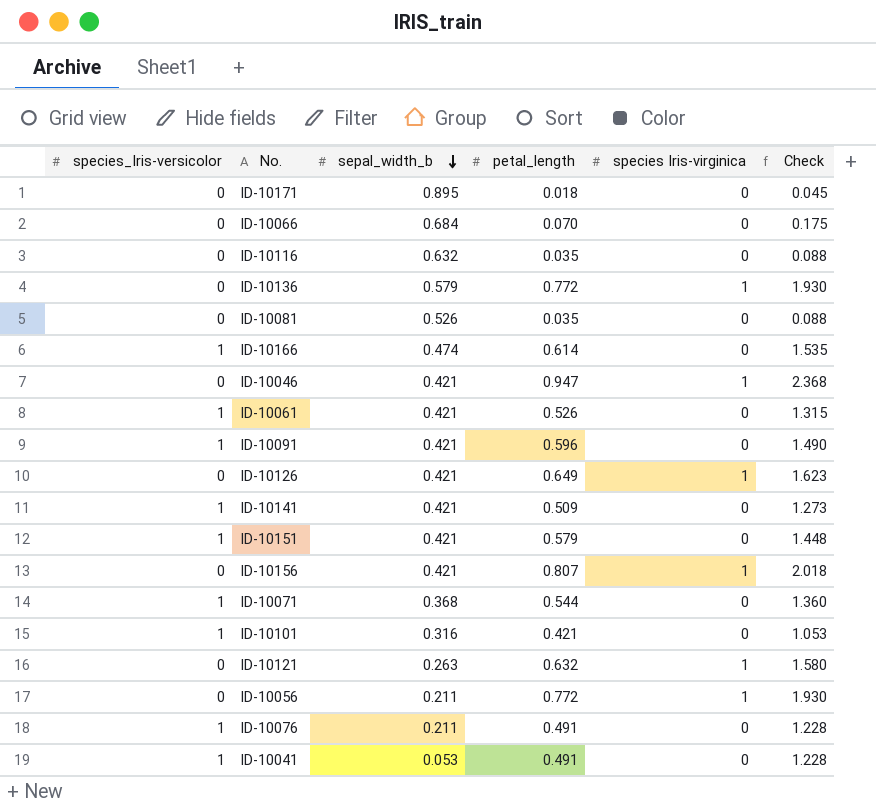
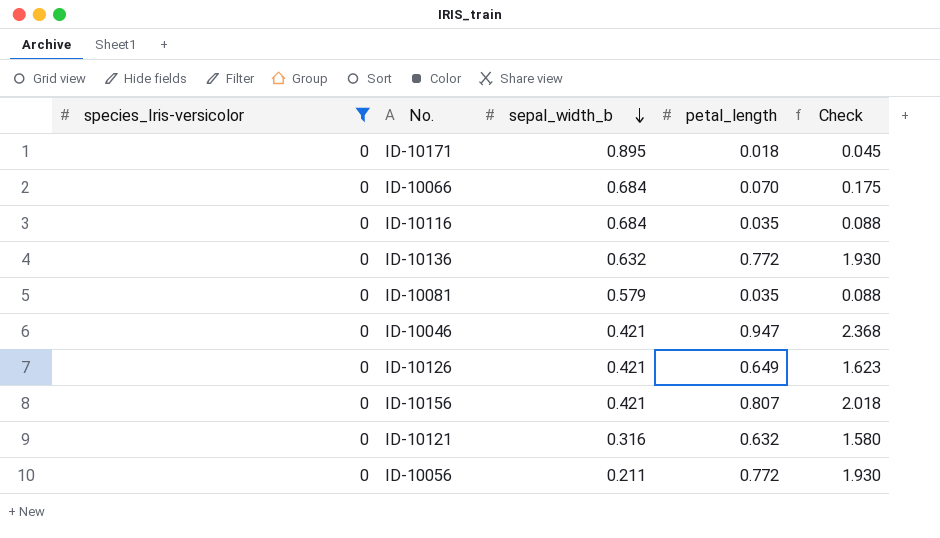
filter: none -> species_Iris-versicolor = 0
column species Iris-virginica | position: 5 -> none
ID-10116 | sepal_width_b: 0.632 -> 0.684
ID-10136 | sepal_width_b: 0.579 -> 0.632
ID-10081 | sepal_width_b: 0.526 -> 0.579
ID-10121 | sepal_width_b: 0.263 -> 0.316

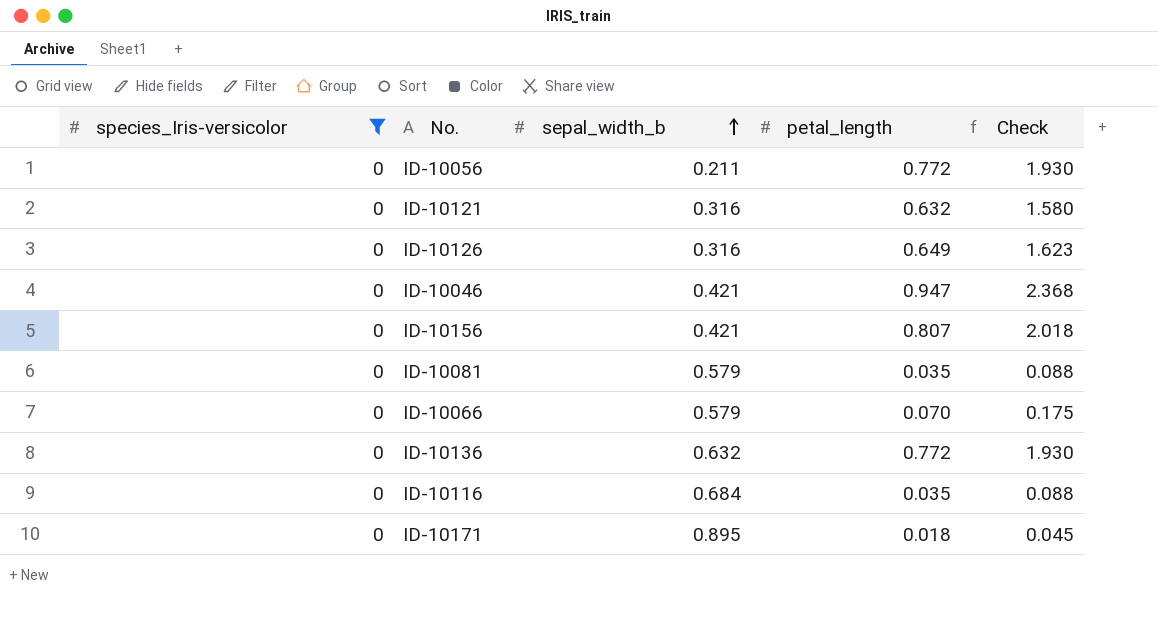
row order: sepal_width_b descending -> sepal_width_b ascending
ID-10126 | sepal_width_b: 0.421 -> 0.316
ID-10066 | sepal_width_b: 0.684 -> 0.579

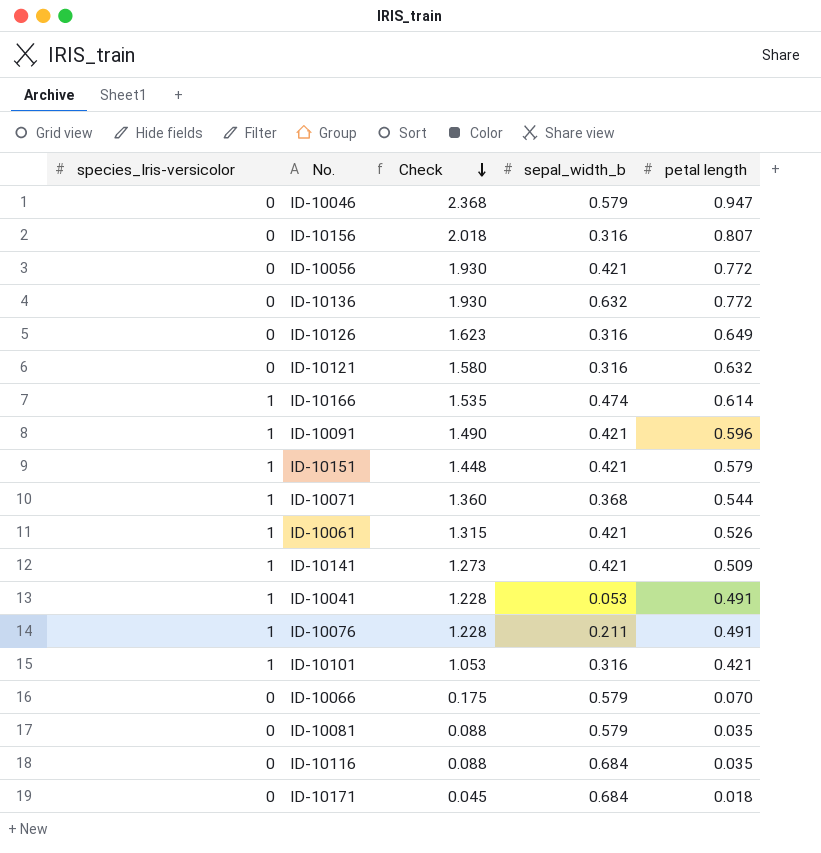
filter: species_Iris-versicolor = 0 -> none
row order: sepal_width_b ascending -> Check descending
column Check | position: 5 -> 3
column name: petal_length -> petal length
ID-10046 | sepal_width_b: 0.421 -> 0.579
ID-10156 | sepal_width_b: 0.421 -> 0.316
ID-10056 | sepal_width_b: 0.211 -> 0.421
ID-10171 | sepal_width_b: 0.895 -> 0.684

